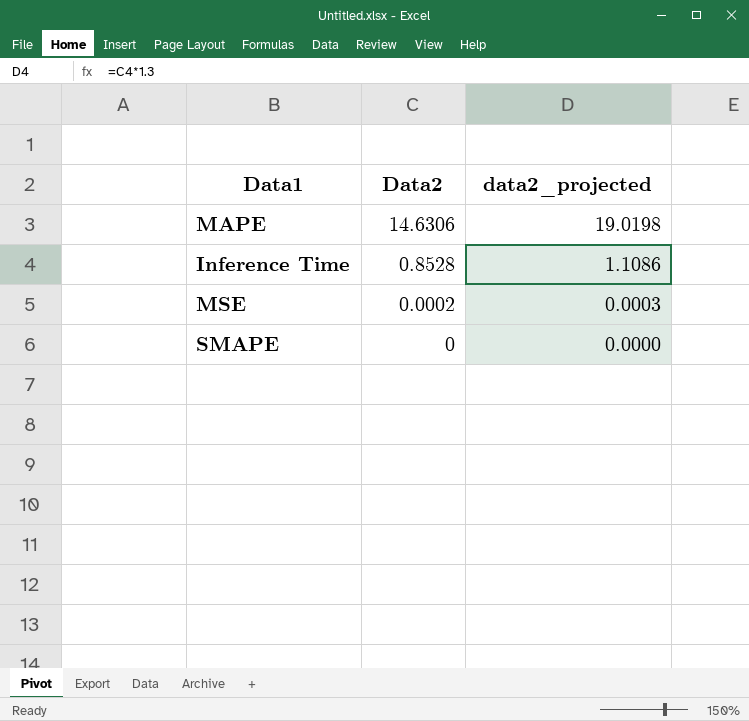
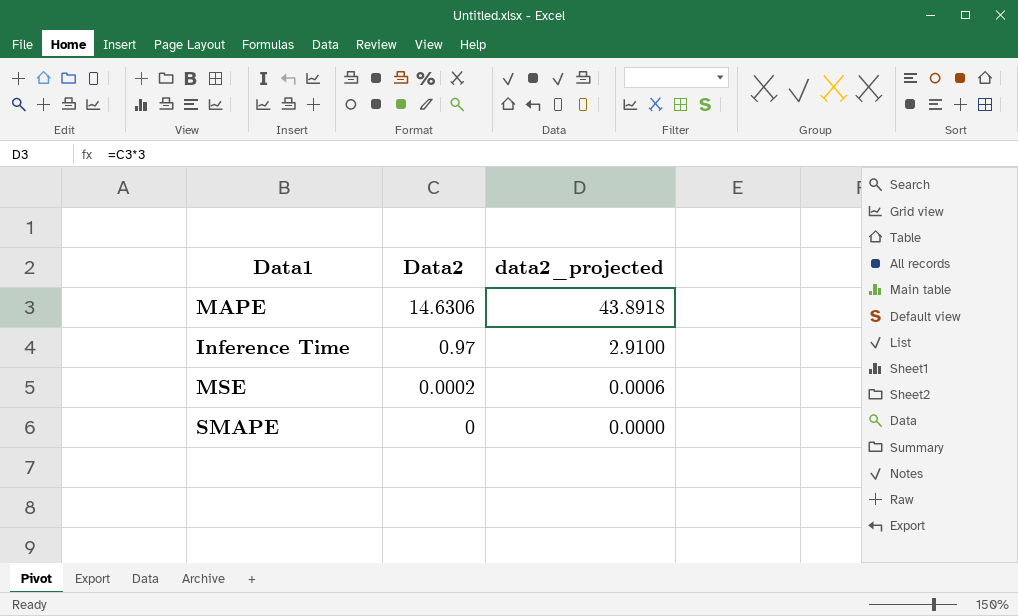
column data2_projected | formula: [Data2] * 1.3 -> [Data2] * 3
Inference Time | Data2: 0.8528 -> 0.97

